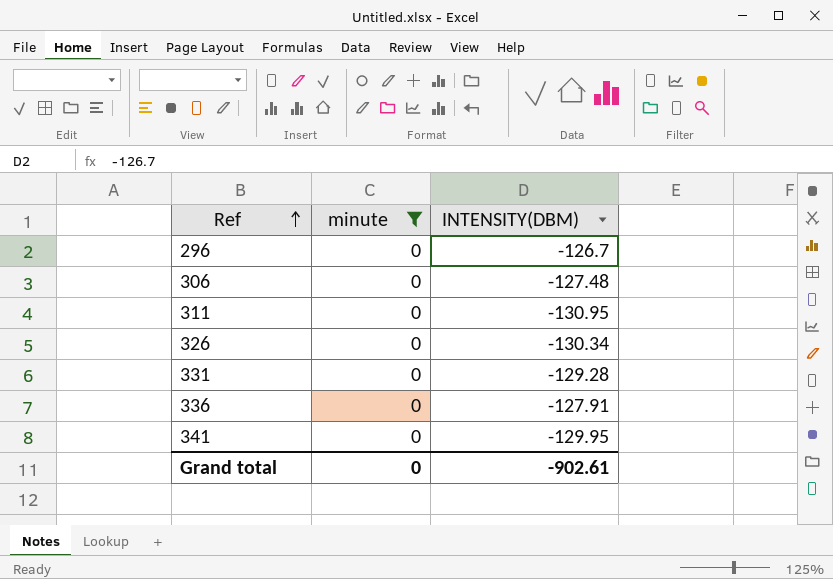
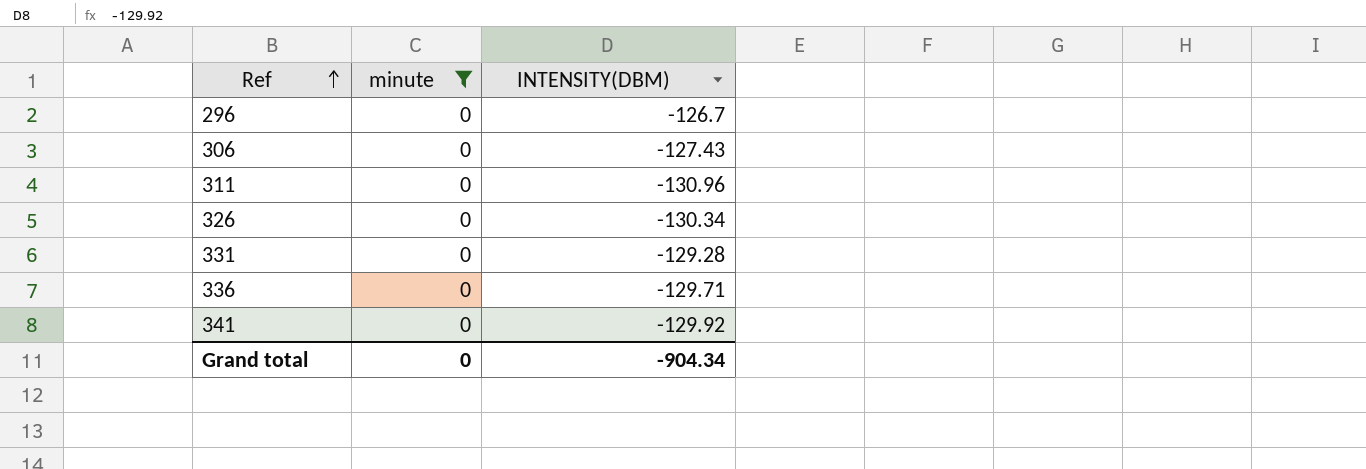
306 | INTENSITY(DBM): -127.48 -> -127.43
311 | INTENSITY(DBM): -130.95 -> -130.96
336 | INTENSITY(DBM): -127.91 -> -129.71
341 | INTENSITY(DBM): -129.95 -> -129.92
Grand total | INTENSITY(DBM): -902.61 -> -904.34

